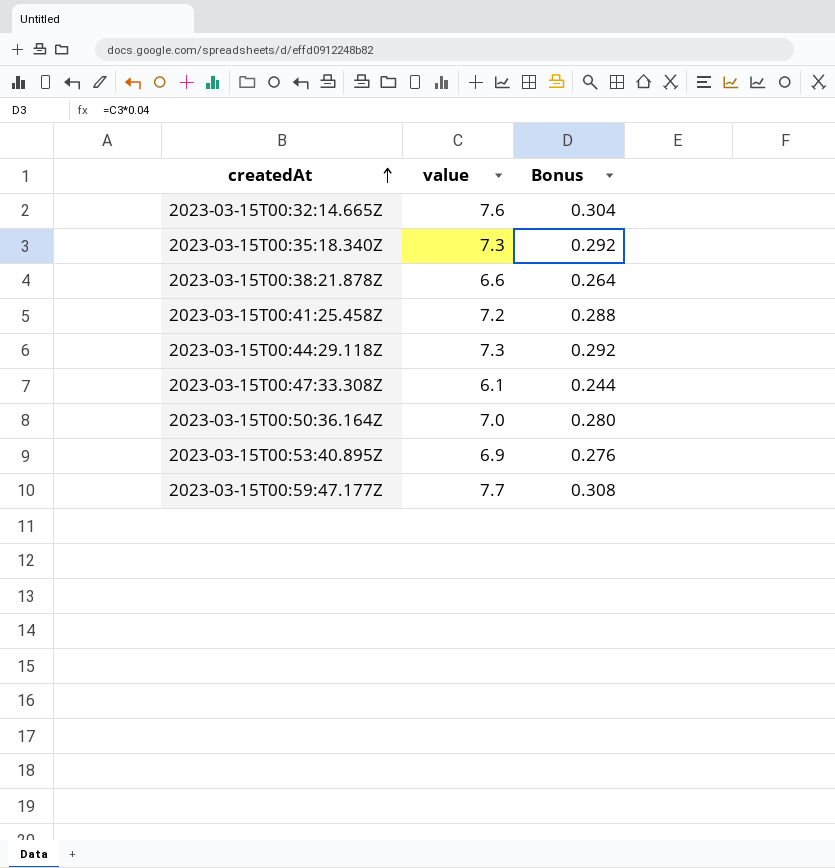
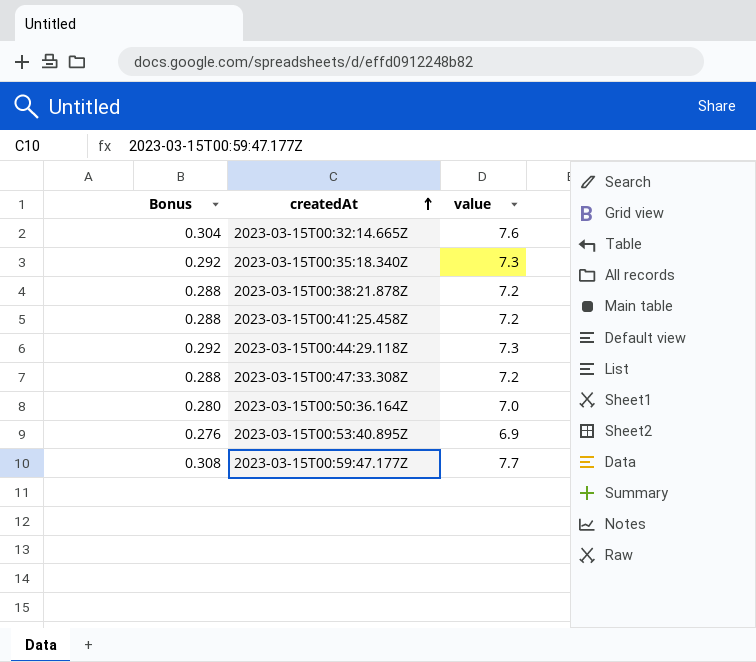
column Bonus | position: 3 -> 1
2023-03-15T00:38:21.878Z | Bonus: 0.264 -> 0.288
2023-03-15T00:38:21.878Z | value: 6.6 -> 7.2
2023-03-15T00:47:33.308Z | Bonus: 0.244 -> 0.288
2023-03-15T00:47:33.308Z | value: 6.1 -> 7.2

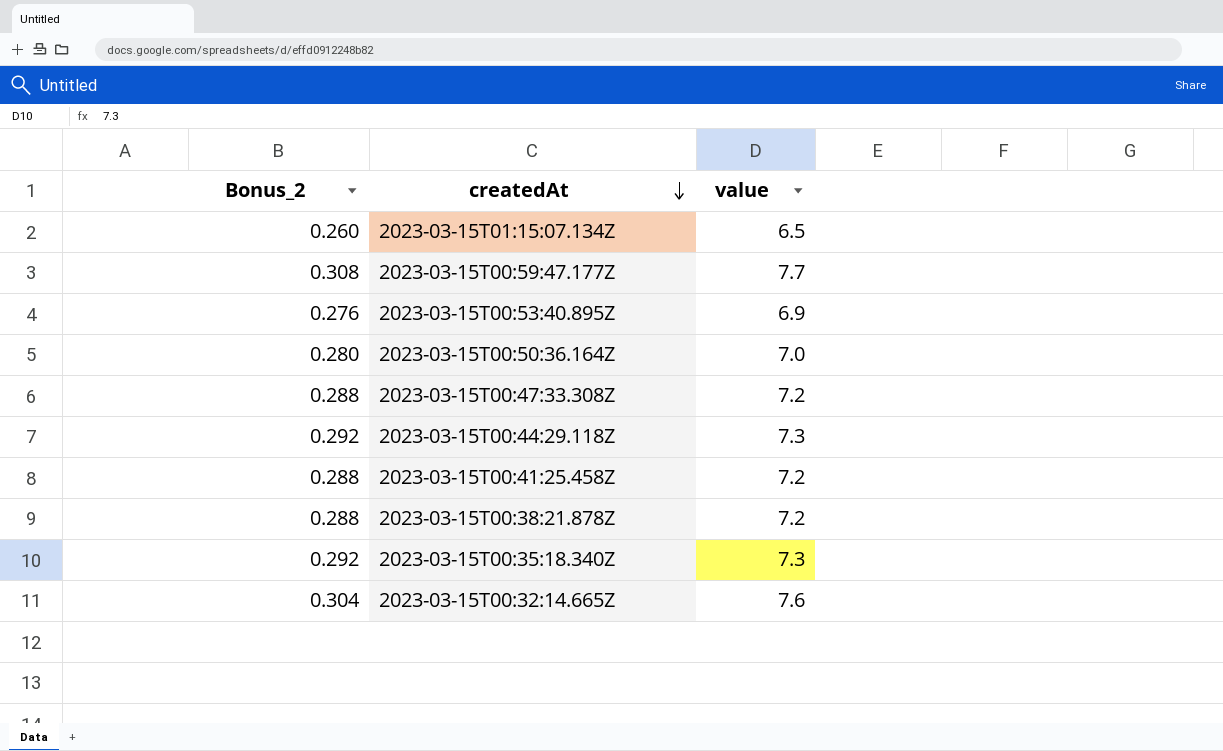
row order: createdAt ascending -> createdAt descending
column name: Bonus -> Bonus_2
row 2023-03-15T01:15:07.134Z: none -> 0.260 | 6.5

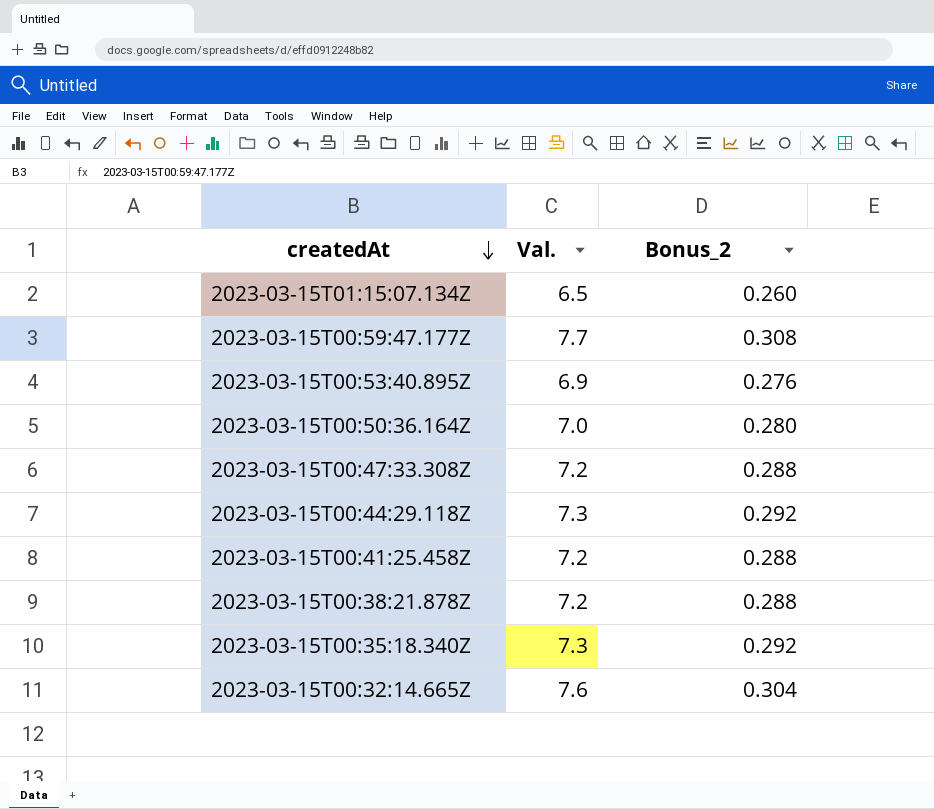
column name: value -> Val.
column Bonus_2 | position: 1 -> 3

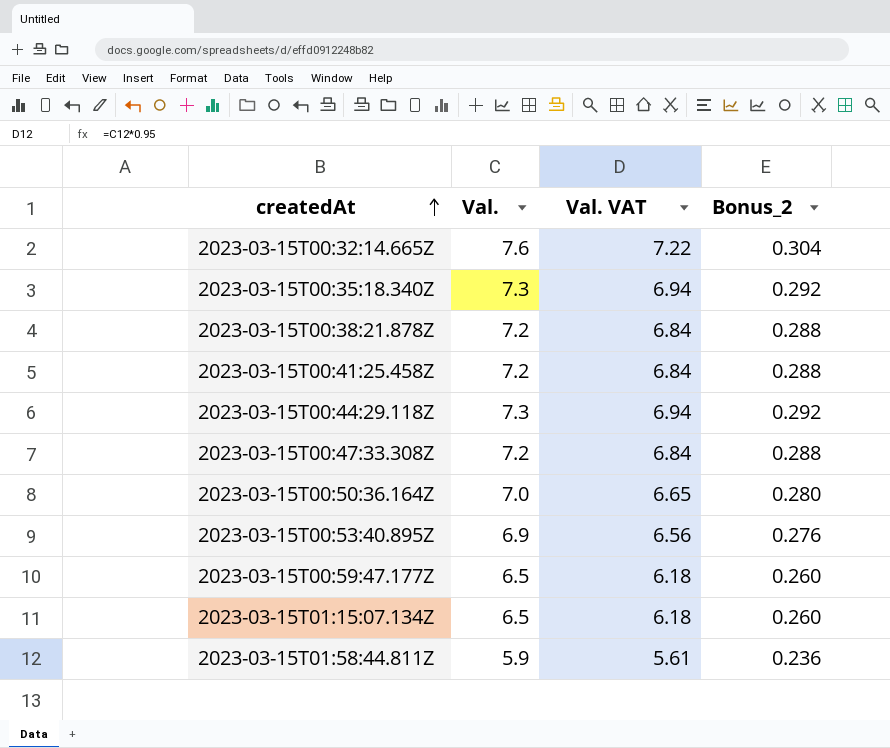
row order: createdAt descending -> createdAt ascending
column Val. VAT | formula: none -> [Val.] * 0.95
2023-03-15T00:59:47.177Z | Val.: 7.7 -> 6.5
2023-03-15T00:59:47.177Z | Bonus_2: 0.308 -> 0.260
row 2023-03-15T01:58:44.811Z: none -> 5.9 | 5.61 | 0.236

